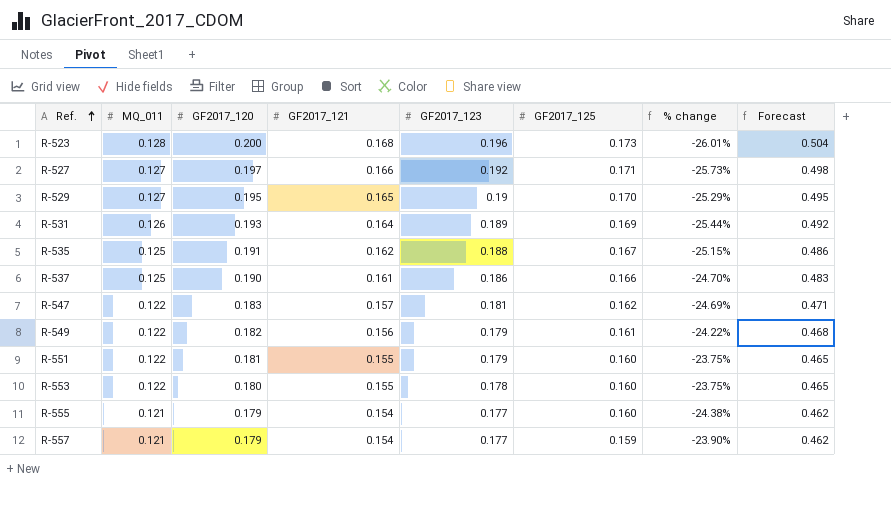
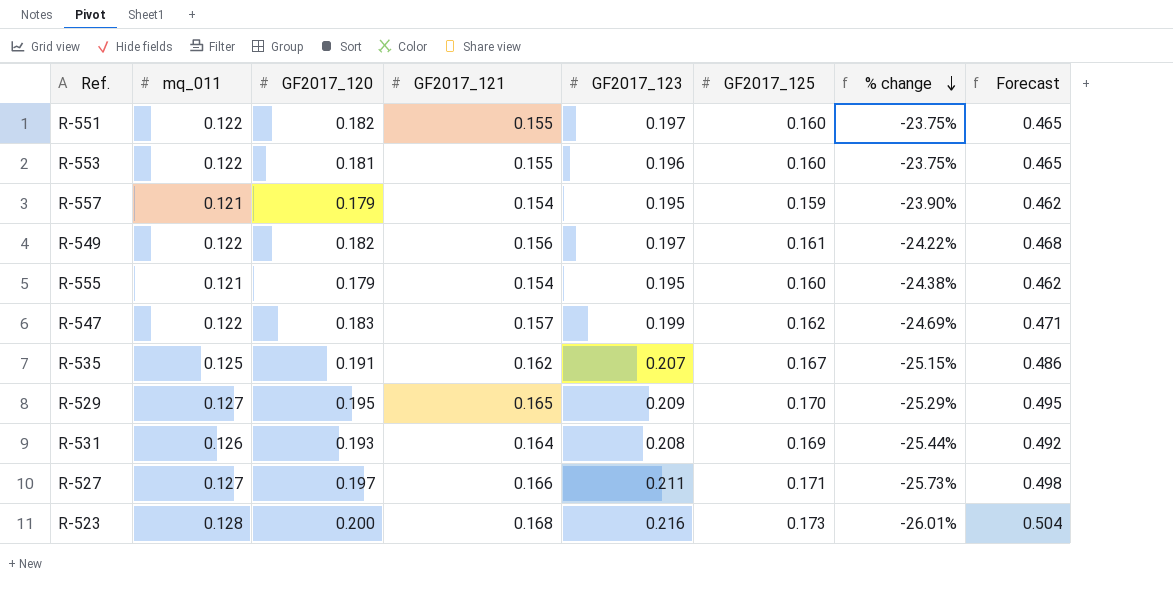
row order: Ref. ascending -> % change descending
column name: MQ_011 -> mq_011
row R-537: 0.125 | 0.190 | 0.161 | 0.186 | 0.166 | -24.70% | 0.483 -> none
R-551 | GF2017_120: 0.181 -> 0.182
R-551 | GF2017_123: 0.179 -> 0.197
R-553 | GF2017_120: 0.180 -> 0.181
R-553 | GF2017_123: 0.178 -> 0.196
R-557 | GF2017_123: 0.177 -> 0.195
R-549 | GF2017_123: 0.179 -> 0.197
R-555 | GF2017_123: 0.177 -> 0.195
R-547 | GF2017_123: 0.181 -> 0.199
R-535 | GF2017_123: 0.188 -> 0.207
R-529 | GF2017_123: 0.19 -> 0.209
R-531 | GF2017_123: 0.189 -> 0.208
R-527 | GF2017_123: 0.192 -> 0.211
R-523 | GF2017_123: 0.196 -> 0.216

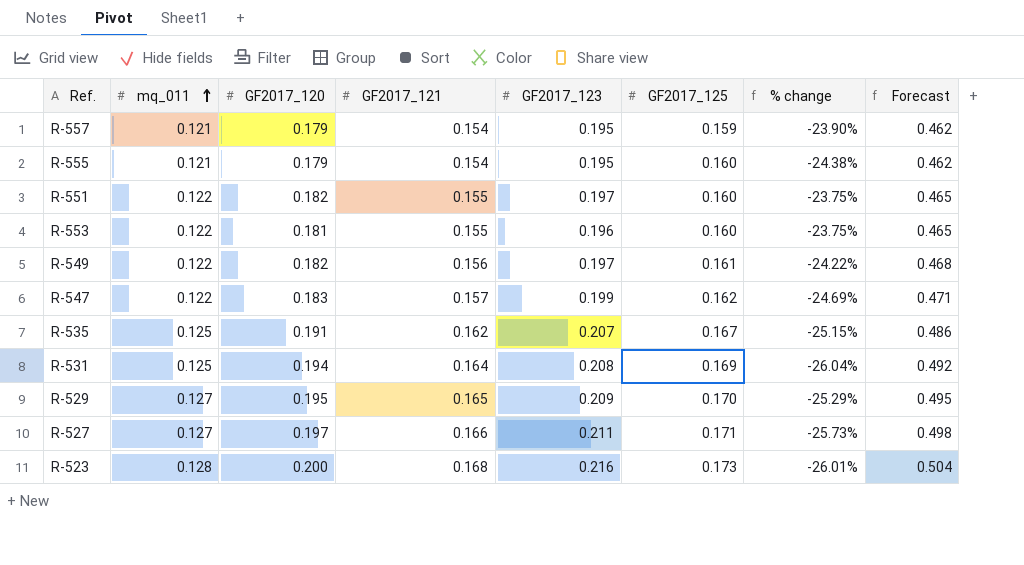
row order: % change descending -> mq_011 ascending
R-531 | mq_011: 0.126 -> 0.125
R-531 | GF2017_120: 0.193 -> 0.194
R-531 | % change: -25.44% -> -26.04%

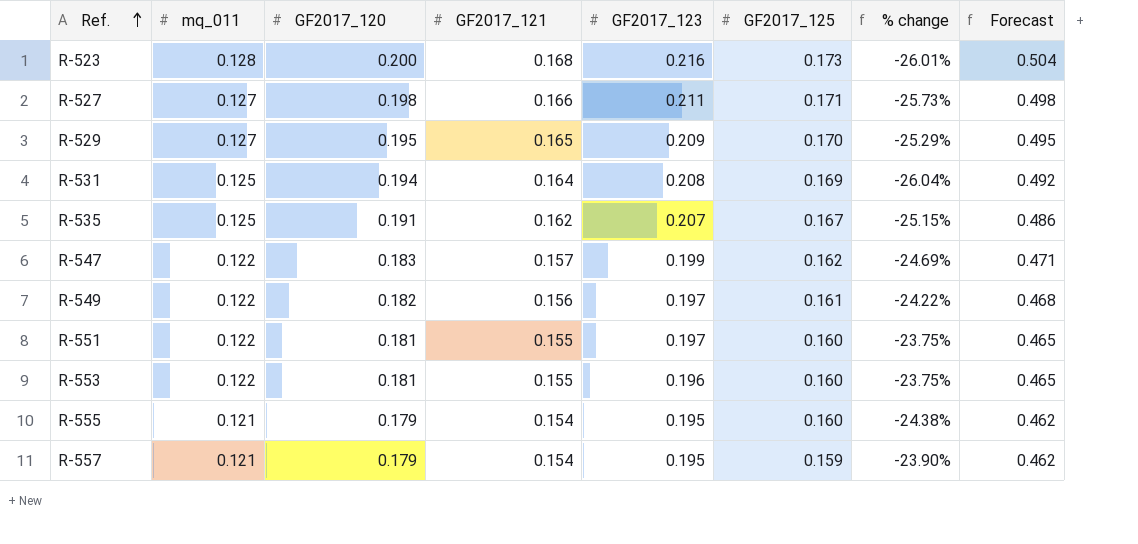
row order: mq_011 ascending -> Ref. ascending
R-527 | GF2017_120: 0.197 -> 0.198
R-551 | GF2017_120: 0.182 -> 0.181

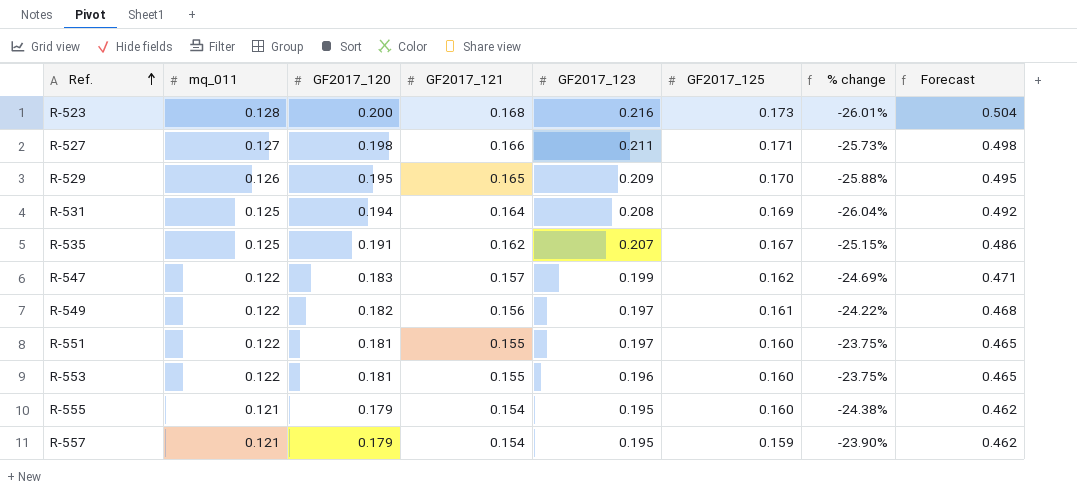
R-529 | mq_011: 0.127 -> 0.126
R-529 | % change: -25.29% -> -25.88%

